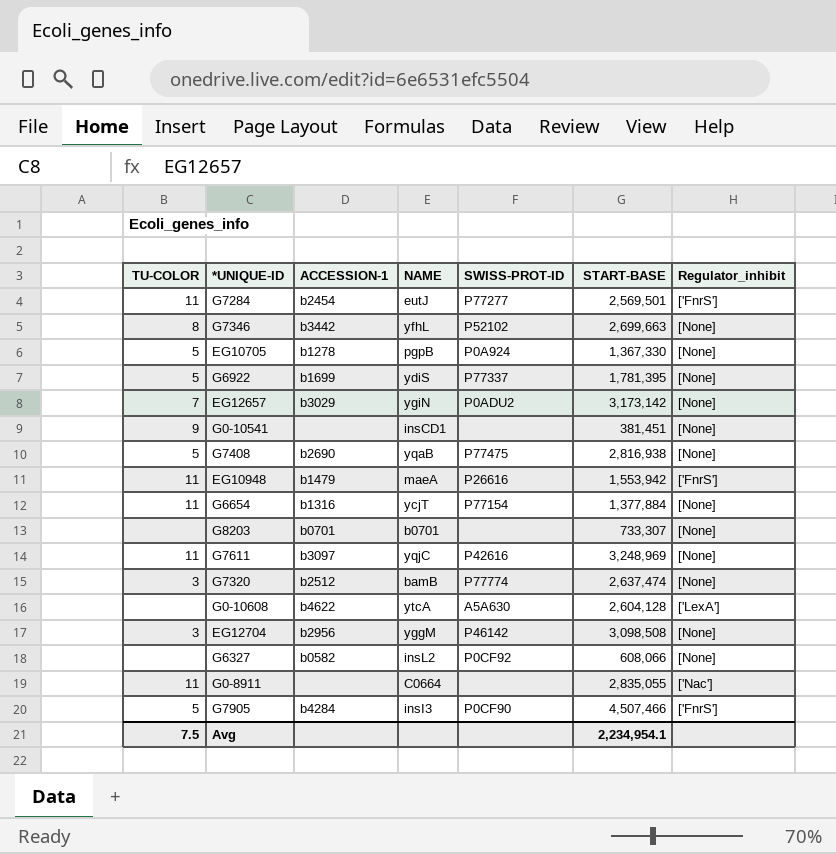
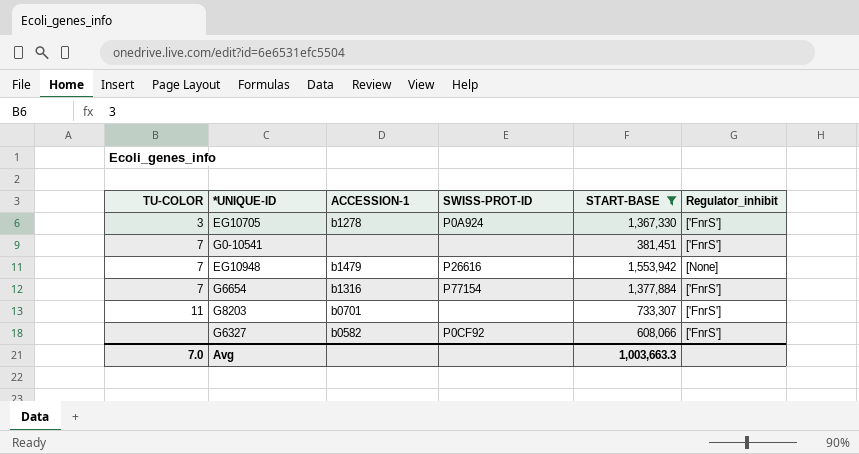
filter: none -> START-BASE <= 1,553,942
column NAME | position: 4 -> none
EG10705 | TU-COLOR: 5 -> 3
EG10705 | Regulator_inhibit: [None] -> ['FnrS']
G0-10541 | TU-COLOR: 9 -> 7
G0-10541 | Regulator_inhibit: [None] -> ['FnrS']
EG10948 | TU-COLOR: 11 -> 7
EG10948 | Regulator_inhibit: ['FnrS'] -> [None]
G6654 | TU-COLOR: 11 -> 7
G6654 | Regulator_inhibit: [None] -> ['FnrS']
G8203 | TU-COLOR: none -> 11
G8203 | Regulator_inhibit: [None] -> ['FnrS']
G6327 | Regulator_inhibit: [None] -> ['FnrS']
Avg | TU-COLOR: 7.5 -> 7.0
Avg | START-BASE: 2,234,954.1 -> 1,003,663.3

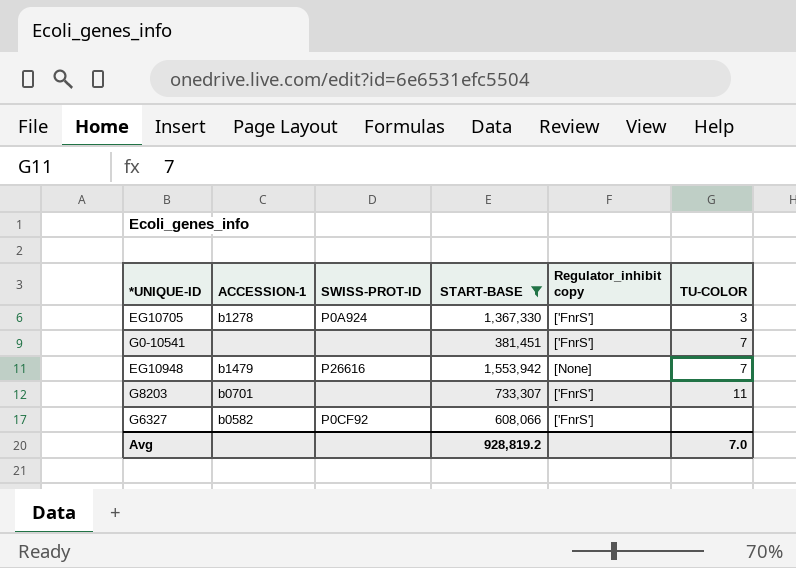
column name: Regulator_inhibit -> Regulator_inhibit copy
column TU-COLOR | position: 1 -> 6
row G6654: 7 | b1316 | P77154 | 1,377,884 | ['FnrS'] -> none
Avg | START-BASE: 1,003,663.3 -> 928,819.2

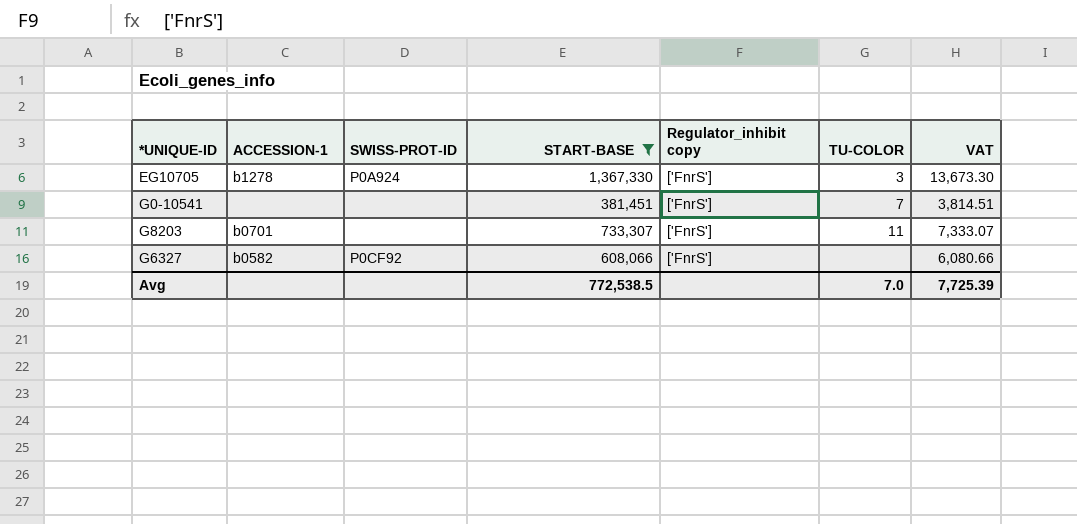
column VAT | formula: none -> [START-BASE] * 0.01
row EG10948: b1479 | P26616 | 1,553,942 | [None] | 7 -> none
Avg | START-BASE: 928,819.2 -> 772,538.5

